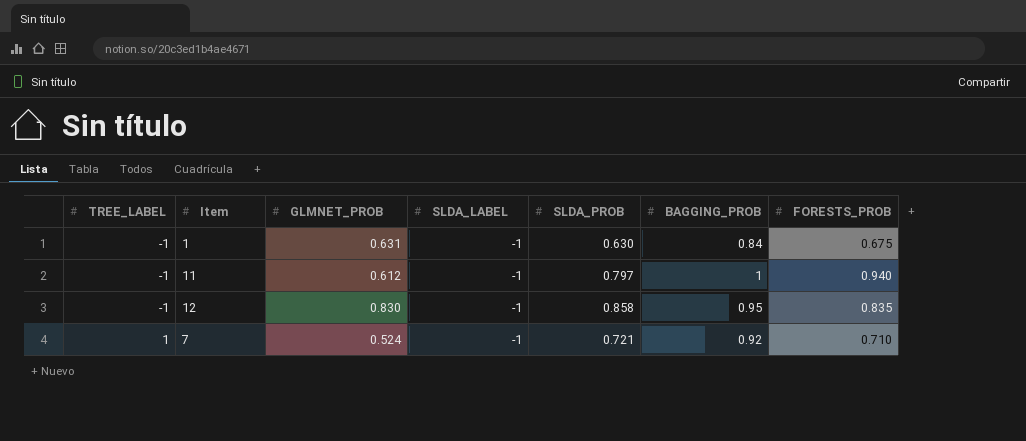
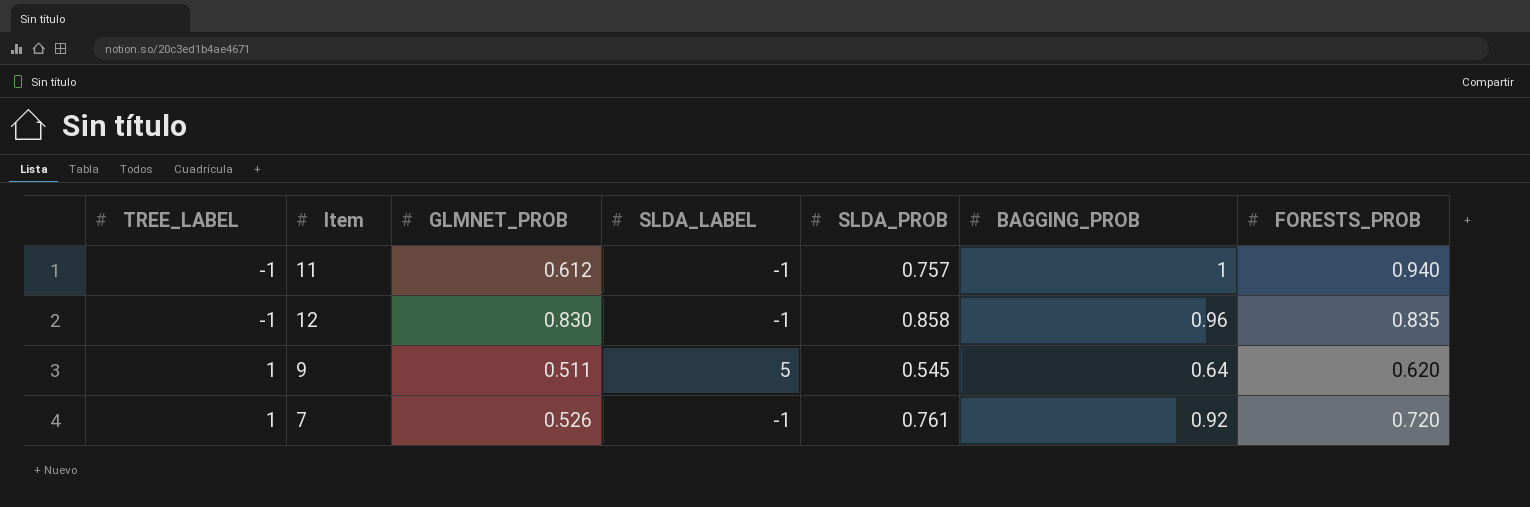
row 1: -1 | 0.631 | -1 | 0.630 | 0.84 | 0.675 -> none
11 | SLDA_PROB: 0.797 -> 0.757
12 | BAGGING_PROB: 0.95 -> 0.96
row 9: none -> 1 | 0.511 | 5 | 0.545 | 0.64 | 0.620
7 | GLMNET_PROB: 0.524 -> 0.526
7 | SLDA_PROB: 0.721 -> 0.761
7 | FORESTS_PROB: 0.710 -> 0.720

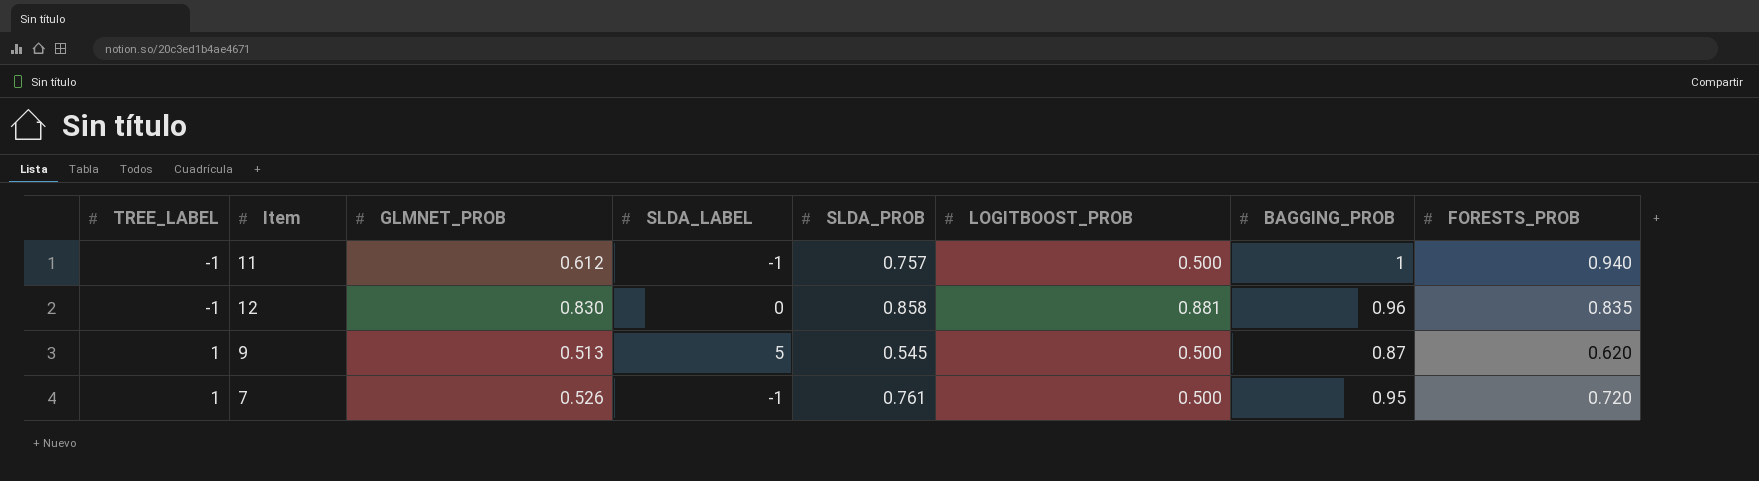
column LOGITBOOST_PROB | position: none -> 6
12 | SLDA_LABEL: -1 -> 0
9 | GLMNET_PROB: 0.511 -> 0.513
9 | BAGGING_PROB: 0.64 -> 0.87
7 | BAGGING_PROB: 0.92 -> 0.95

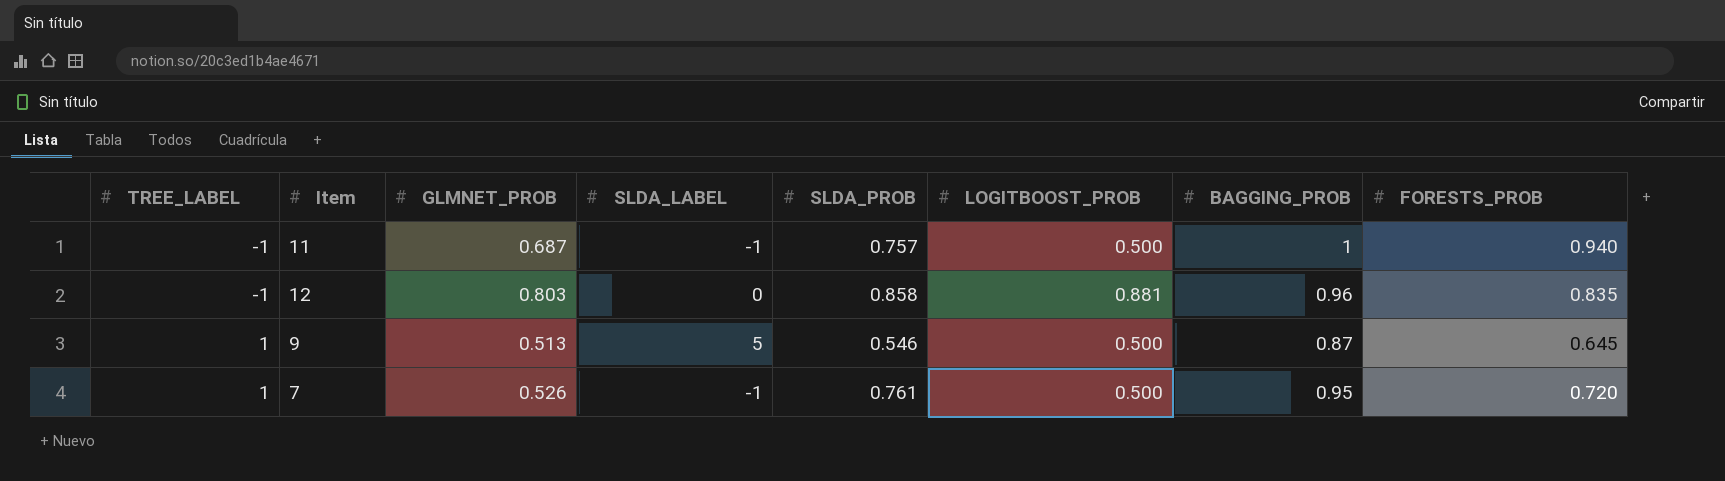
11 | GLMNET_PROB: 0.612 -> 0.687
12 | GLMNET_PROB: 0.830 -> 0.803
9 | SLDA_PROB: 0.545 -> 0.546
9 | FORESTS_PROB: 0.620 -> 0.645

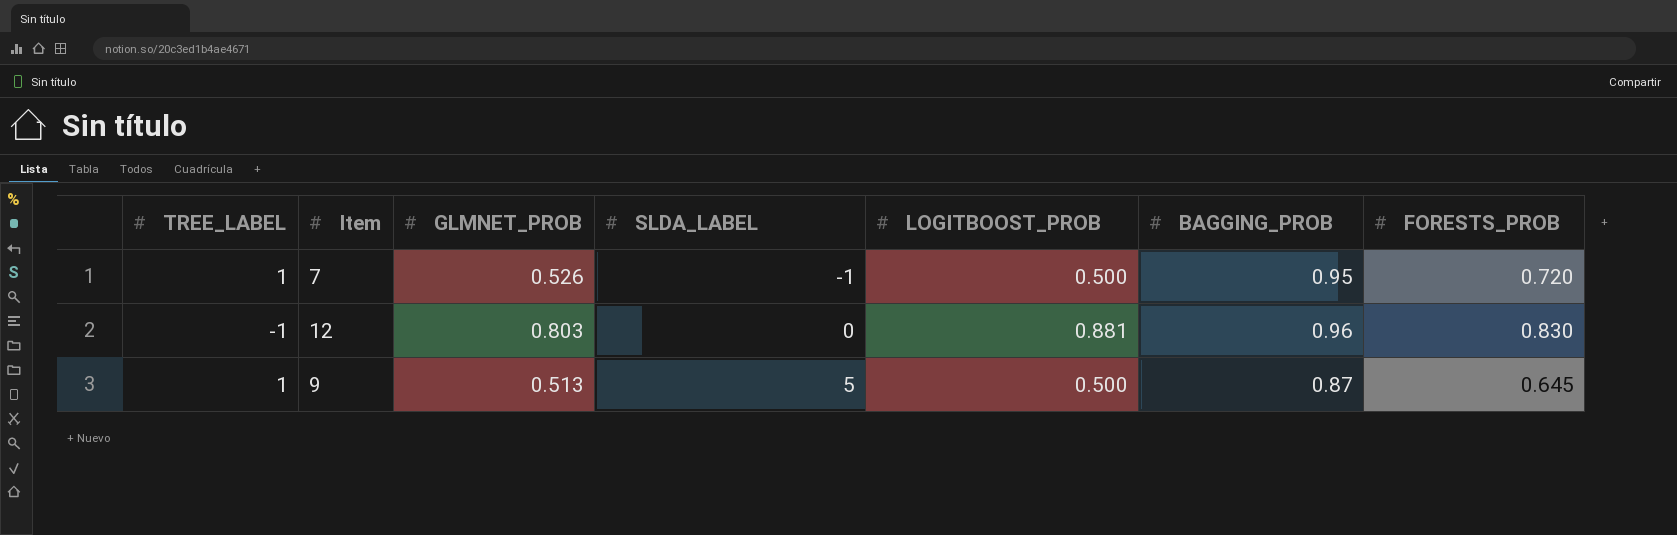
row order: TREE_LABEL ascending -> SLDA_LABEL ascending
column SLDA_PROB | position: 5 -> none
row 11: -1 | 0.687 | -1 | 0.757 | 0.500 | 1 | 0.940 -> none
12 | FORESTS_PROB: 0.835 -> 0.830

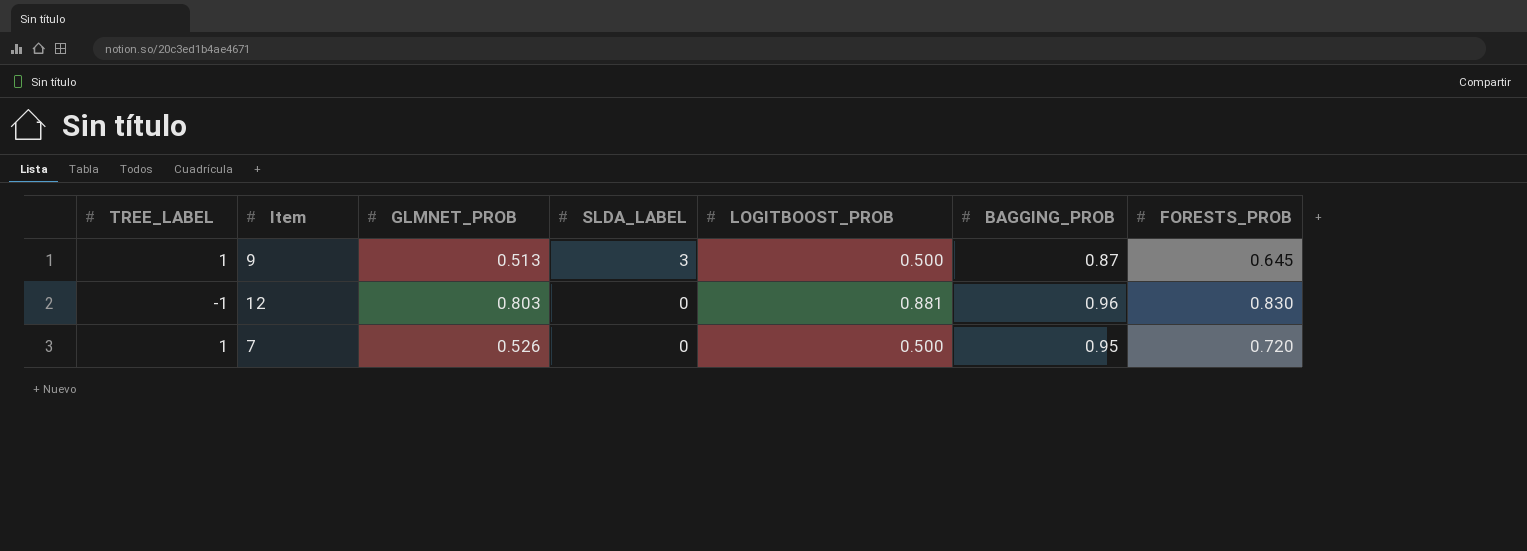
row order: SLDA_LABEL ascending -> SLDA_LABEL descending
9 | SLDA_LABEL: 5 -> 3
7 | SLDA_LABEL: -1 -> 0

